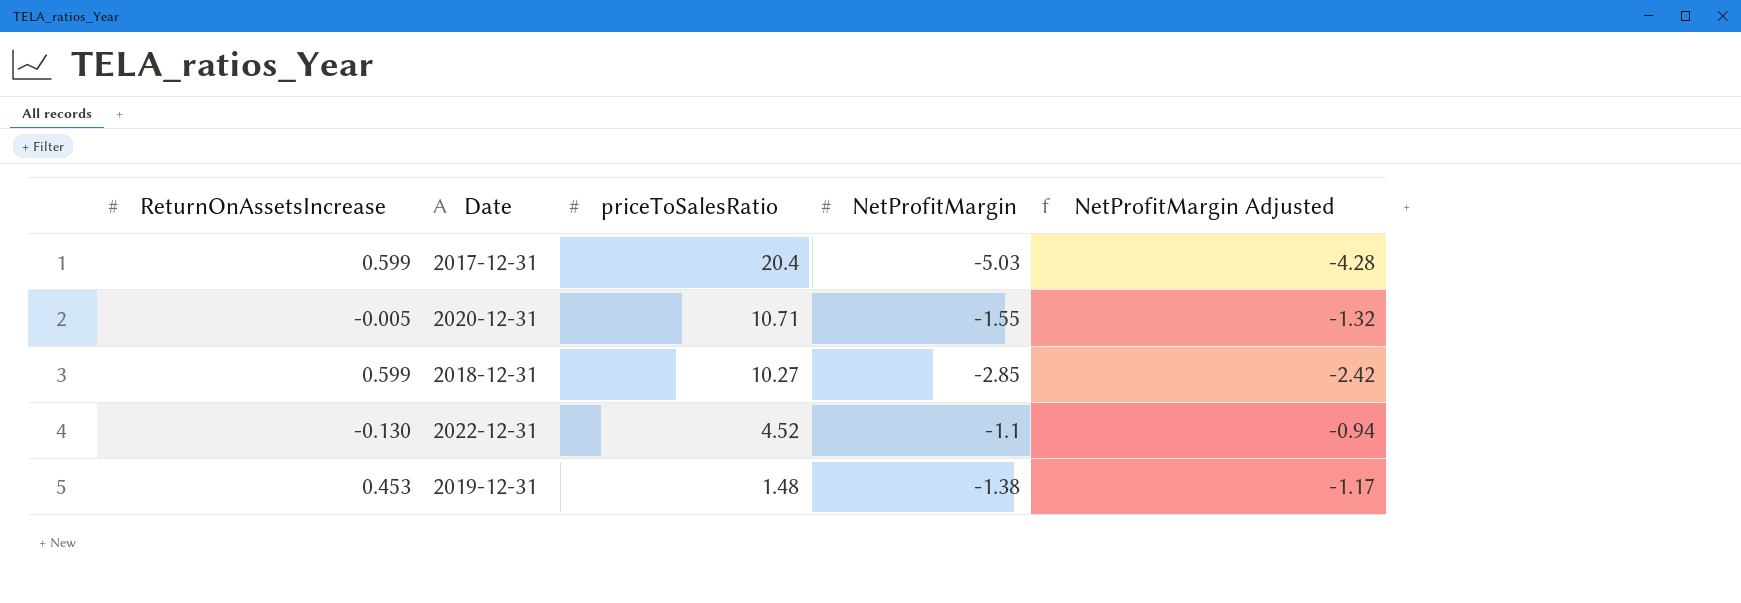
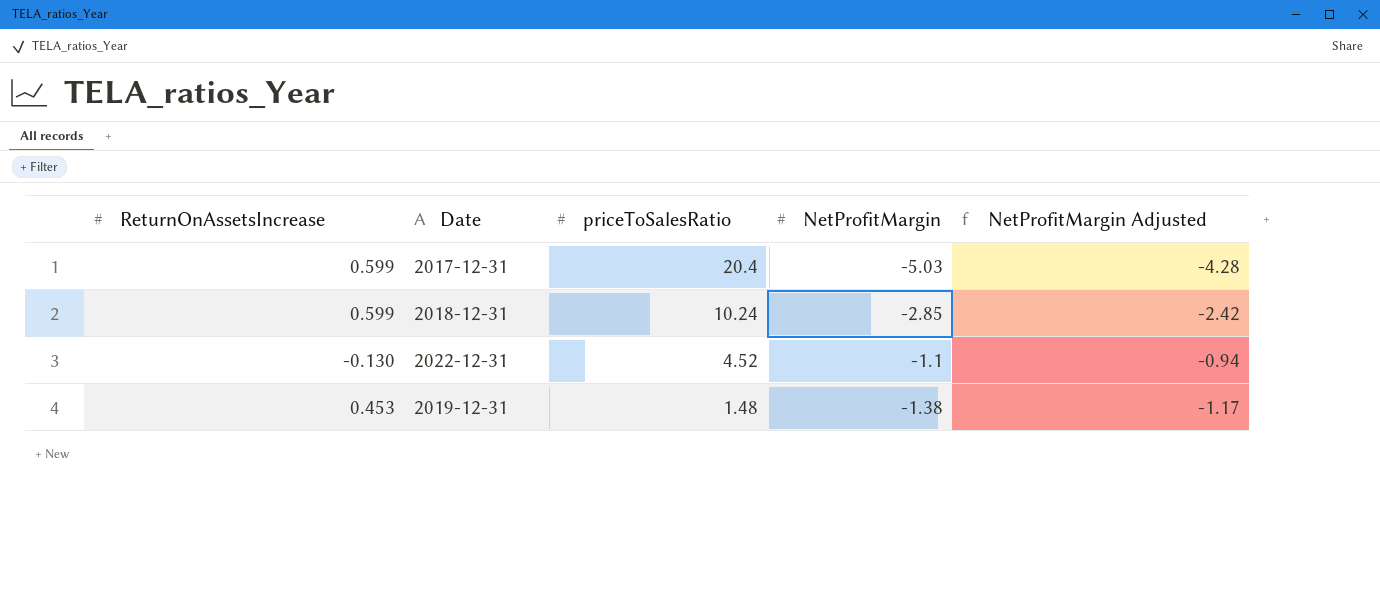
row 2020-12-31: -0.005 | 10.71 | -1.55 | -1.32 -> none
2018-12-31 | priceToSalesRatio: 10.27 -> 10.24

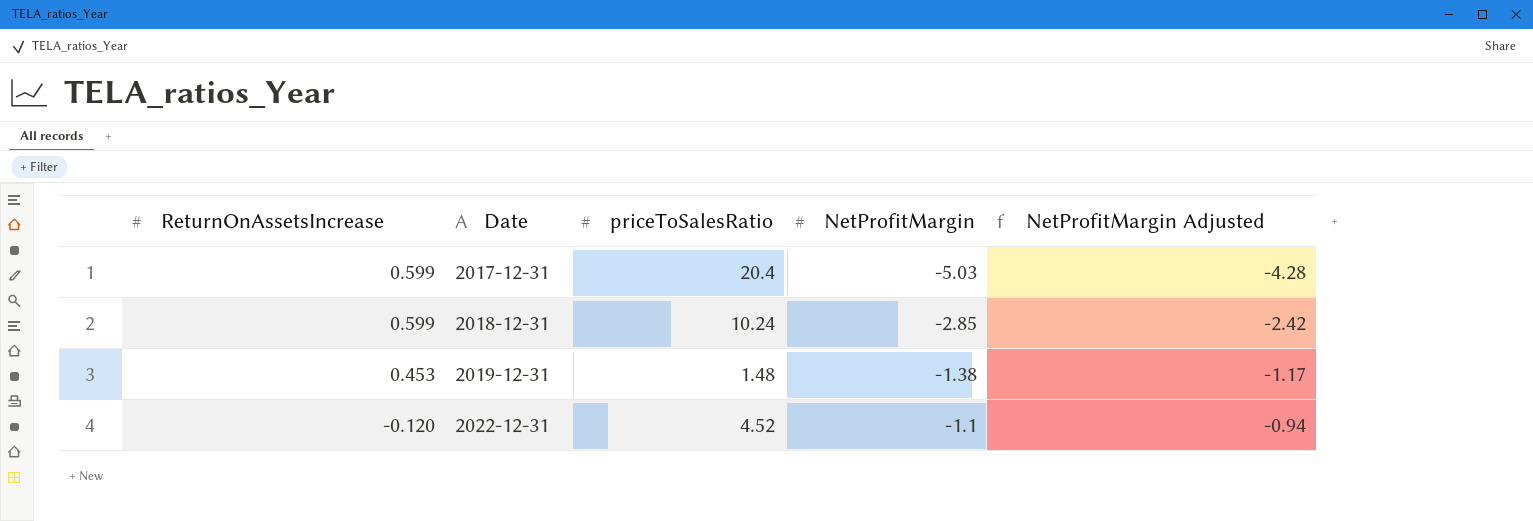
row order: priceToSalesRatio descending -> ReturnOnAssetsIncrease descending
2022-12-31 | ReturnOnAssetsIncrease: -0.130 -> -0.120

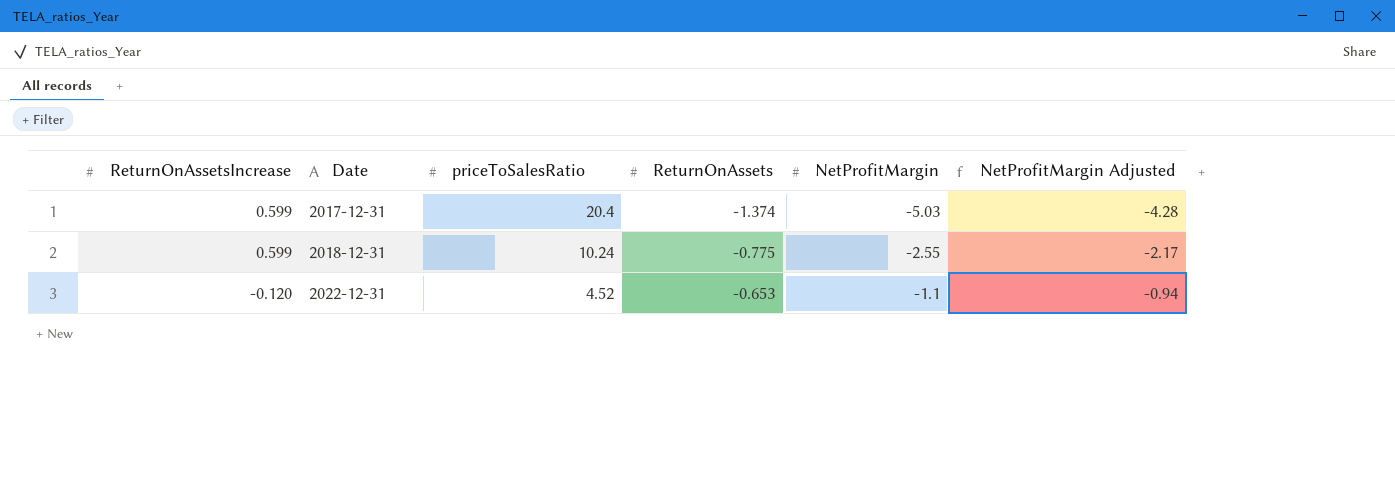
column ReturnOnAssets | position: none -> 4
row 2019-12-31: 0.453 | 1.48 | -1.38 | -1.17 -> none
2018-12-31 | NetProfitMargin: -2.85 -> -2.55
2018-12-31 | NetProfitMargin Adjusted: -2.42 -> -2.17

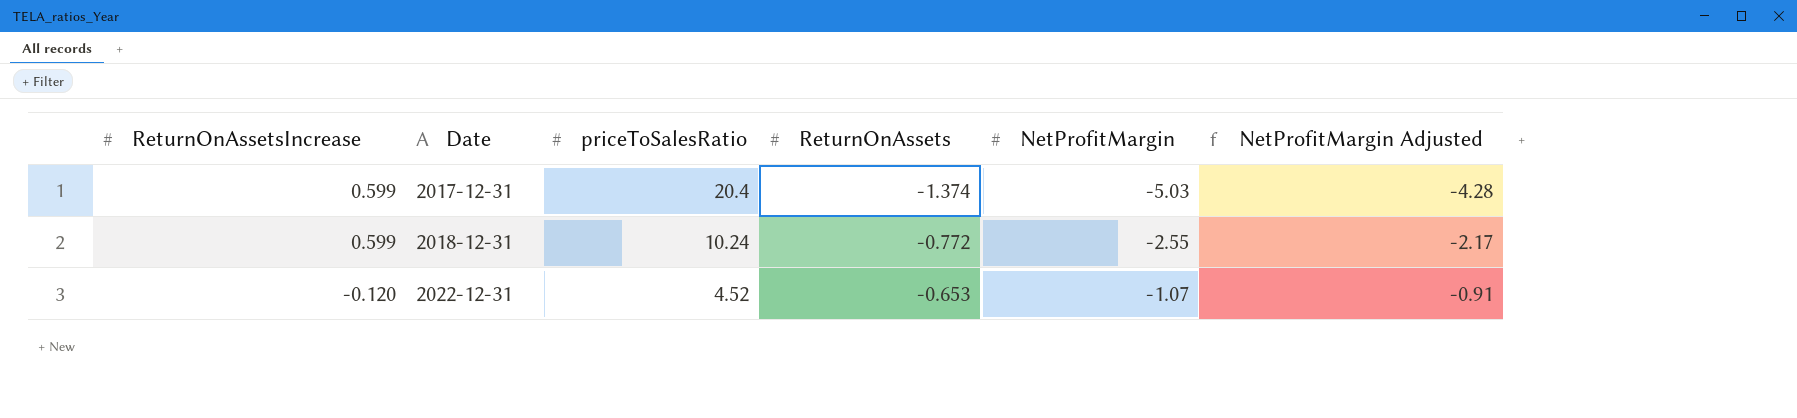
2018-12-31 | ReturnOnAssets: -0.775 -> -0.772
2022-12-31 | NetProfitMargin: -1.1 -> -1.07
2022-12-31 | NetProfitMargin Adjusted: -0.94 -> -0.91

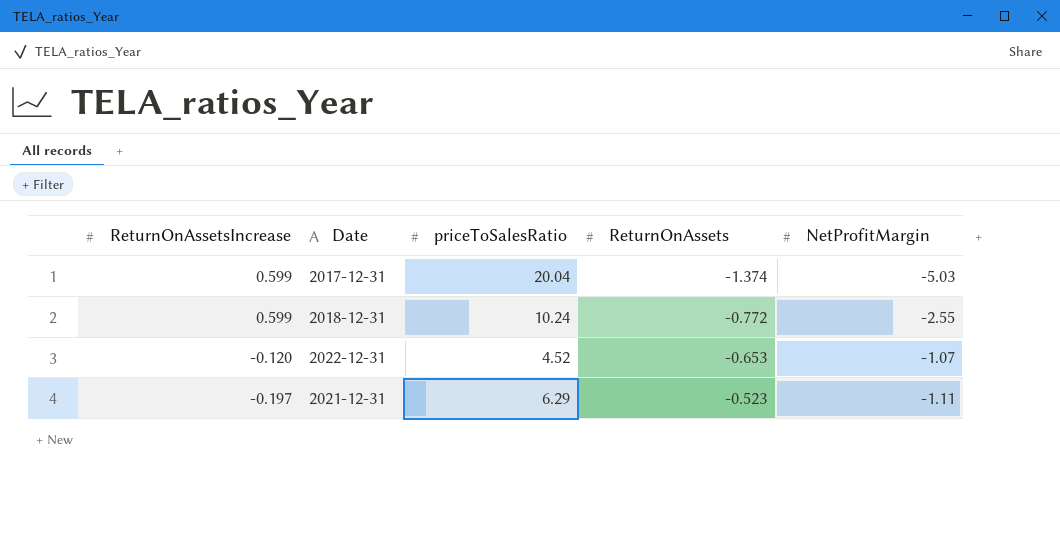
column NetProfitMargin Adjusted | formula: [NetProfitMargin] * 0.85 -> none
2017-12-31 | priceToSalesRatio: 20.4 -> 20.04
row 2021-12-31: none -> -0.197 | 6.29 | -0.523 | -1.11

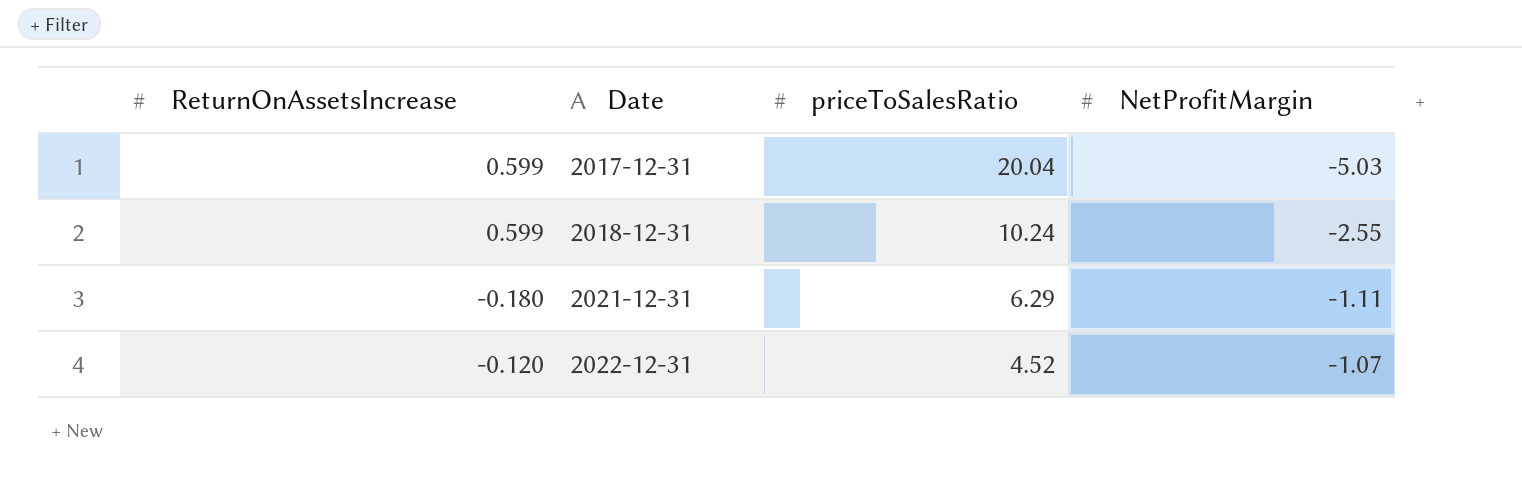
row order: ReturnOnAssetsIncrease descending -> Date ascending
column ReturnOnAssets | position: 4 -> none
2021-12-31 | ReturnOnAssetsIncrease: -0.197 -> -0.180

